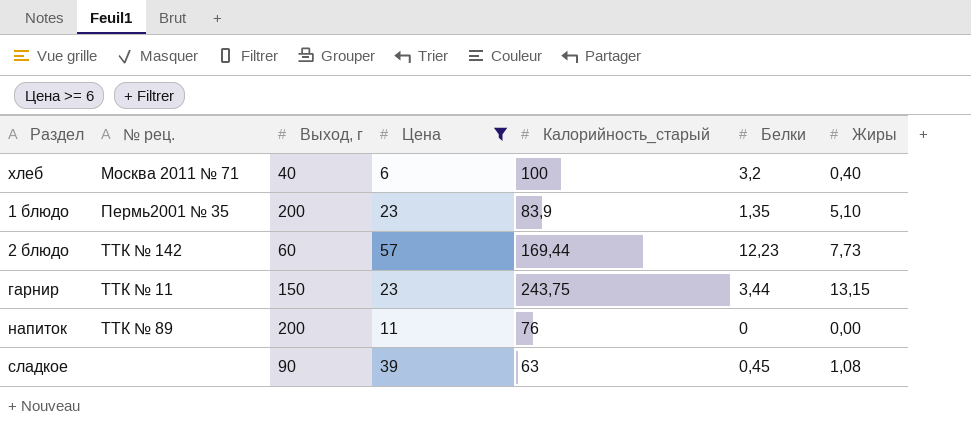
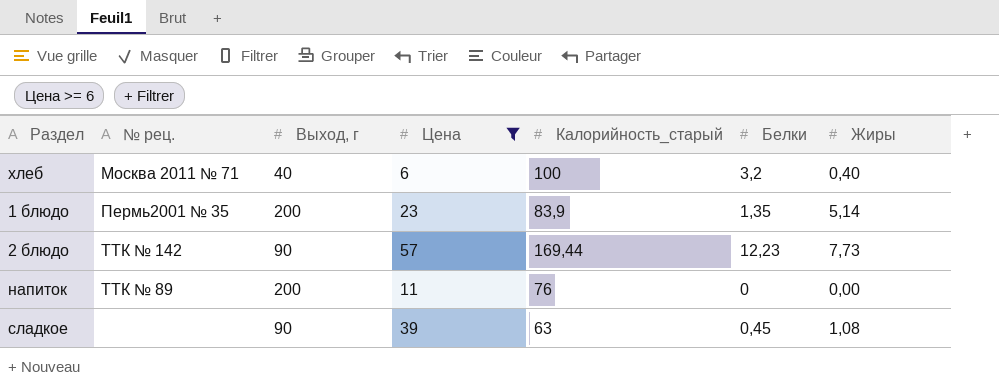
row гарнир: ТТК № 11 | 150 | 23 | 243,75 | 3,44 | 13,15 -> none
1 блюдо | Жиры: 5,10 -> 5,14
2 блюдо | Выход, г: 60 -> 90

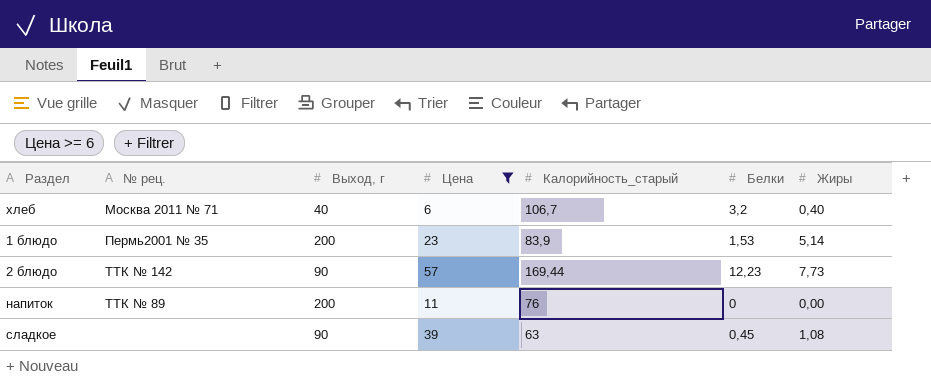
хлеб | Калорийность_старый: 100 -> 106,7
1 блюдо | Белки: 1,35 -> 1,53

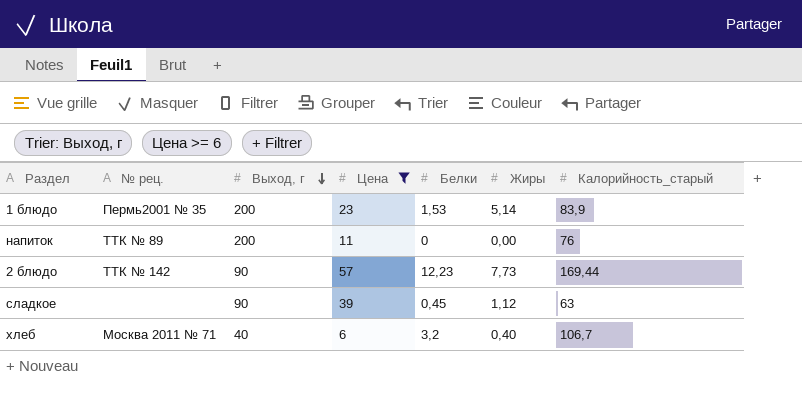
row order: none -> Выход, г descending
column Калорийность_старый | position: 5 -> 7
сладкое | Жиры: 1,08 -> 1,12

